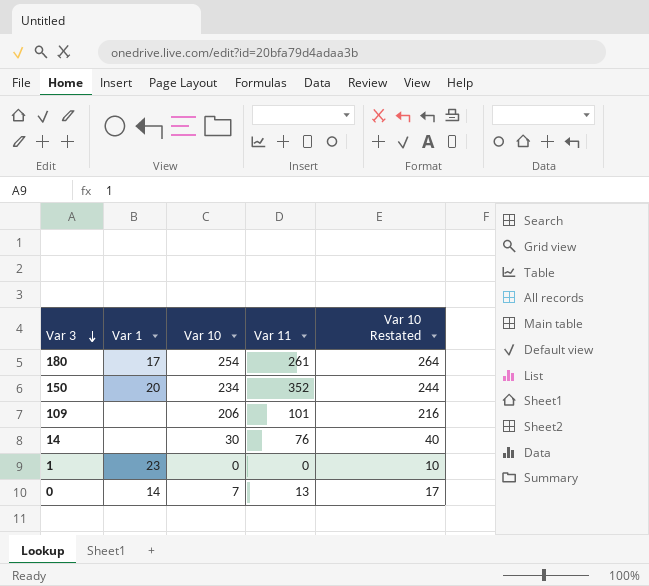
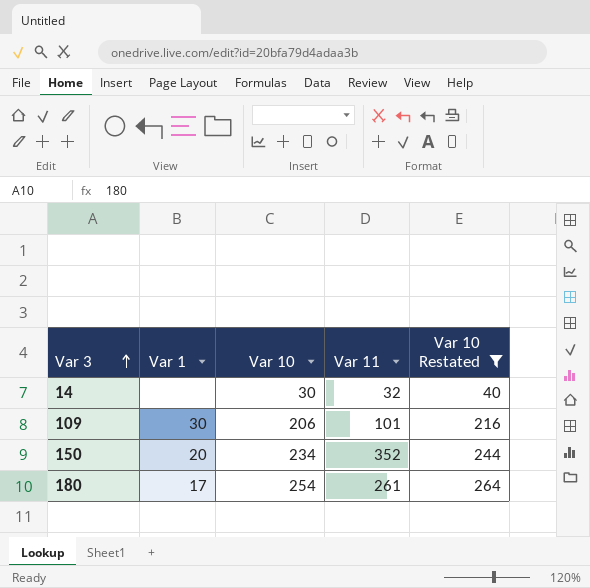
filter: none -> Var 10 Restated >= 40
row order: Var 3 descending -> Var 3 ascending
14 | Var 11: 76 -> 32
109 | Var 1: none -> 30

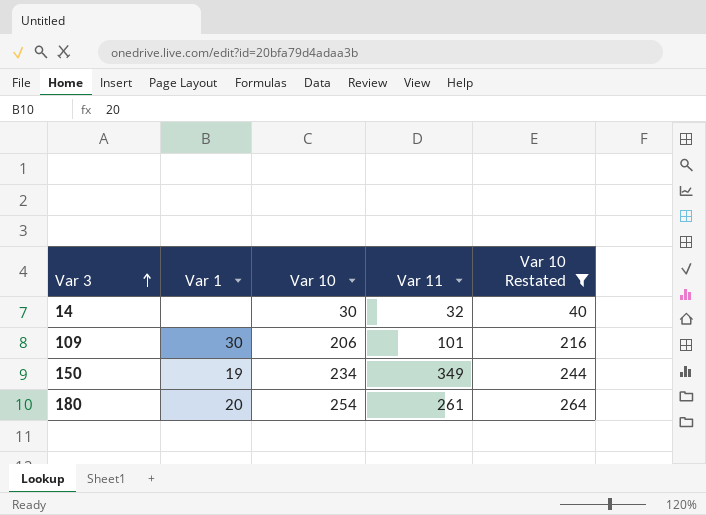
150 | Var 1: 20 -> 19
150 | Var 11: 352 -> 349
180 | Var 1: 17 -> 20

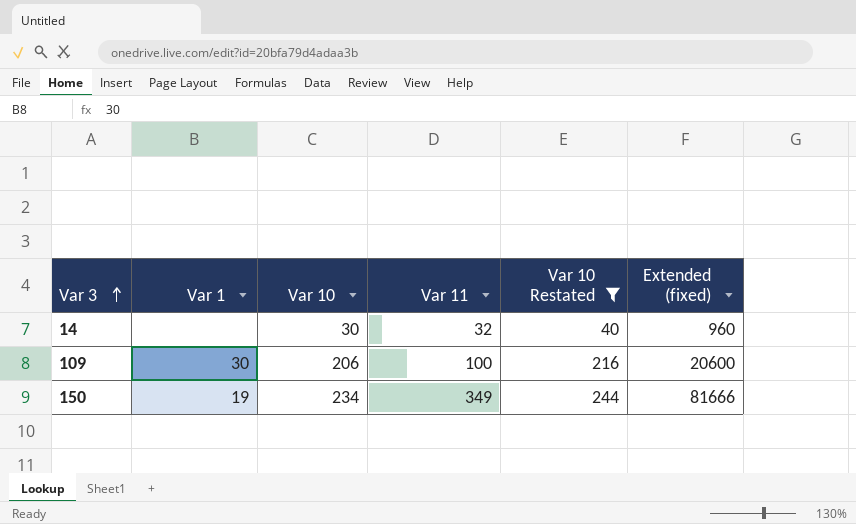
column Extended (fixed) | formula: none -> [Var 10] * [Var 11]
row 180: 20 | 254 | 261 | 264 -> none
109 | Var 11: 101 -> 100

